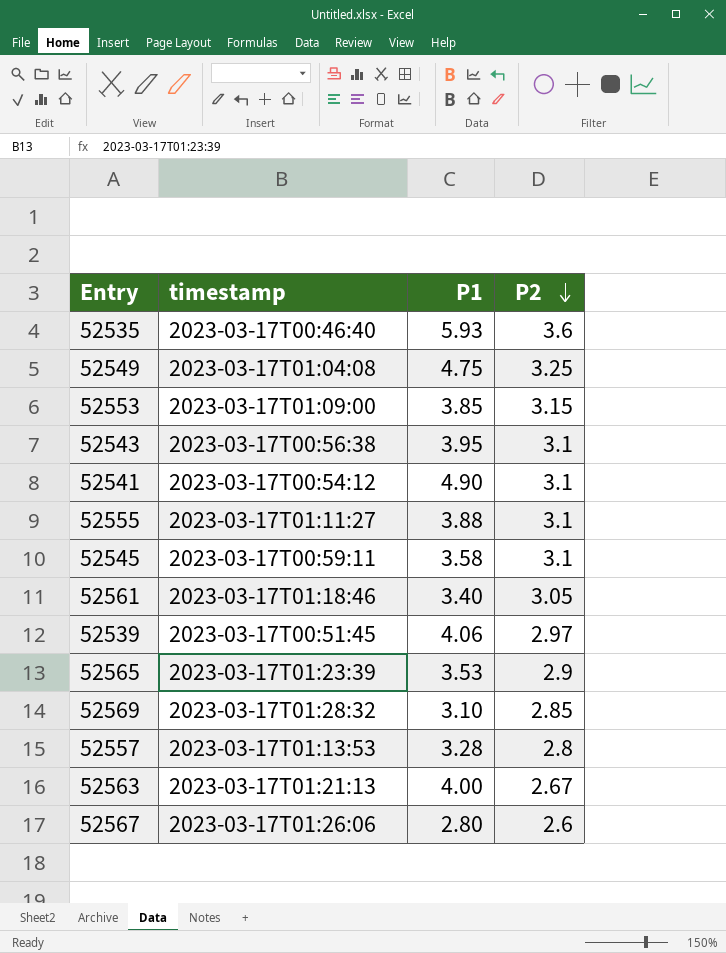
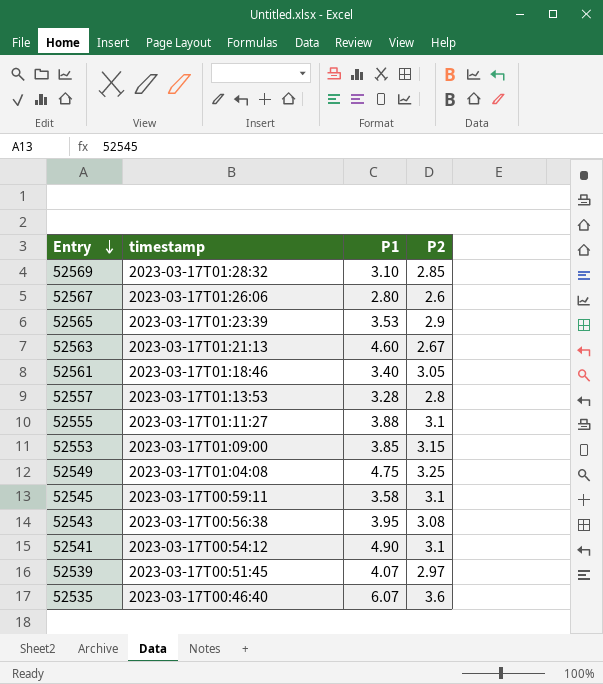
row order: P2 descending -> Entry descending
52563 | P1: 4.00 -> 4.60
52543 | P2: 3.1 -> 3.08
52539 | P1: 4.06 -> 4.07
52535 | P1: 5.93 -> 6.07

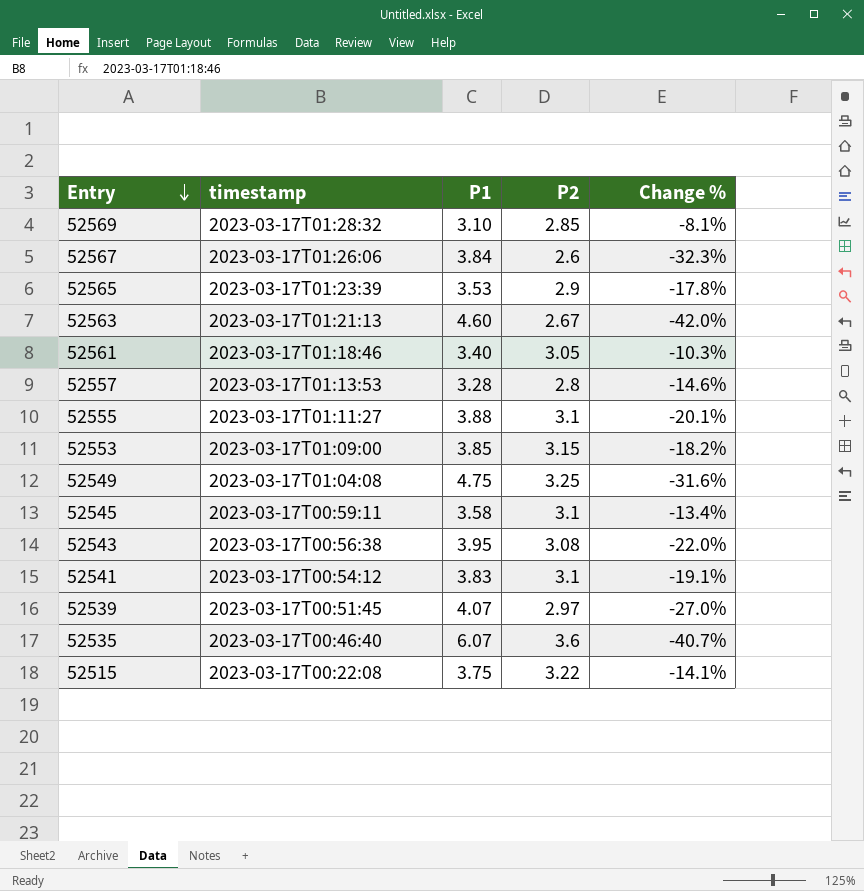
column Change % | formula: none -> ([P2] - [P1]) / [P1]
52567 | P1: 2.80 -> 3.84
52541 | P1: 4.90 -> 3.83
row 52515: none -> 2023-03-17T00:22:08 | 3.75 | 3.22 | -14.1%

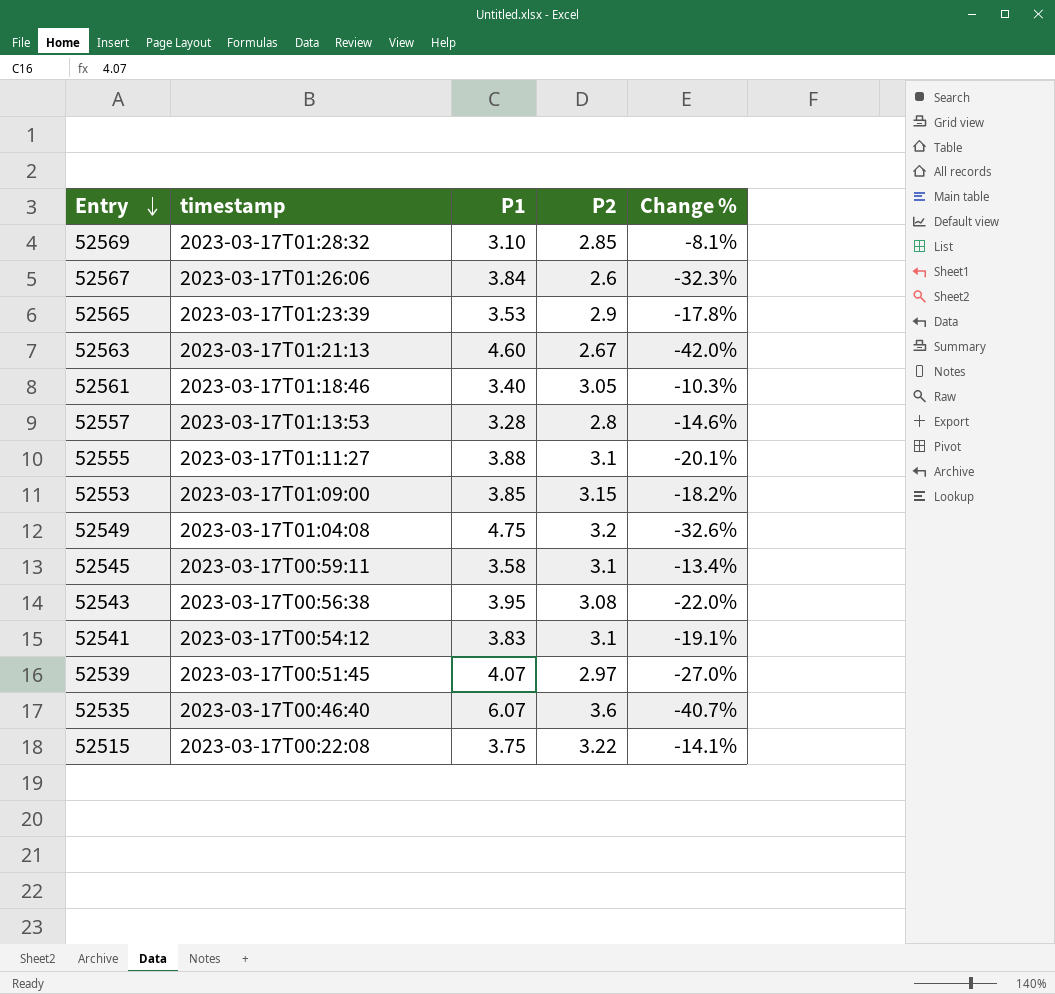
52549 | P2: 3.25 -> 3.2
52549 | Change %: -31.6% -> -32.6%

